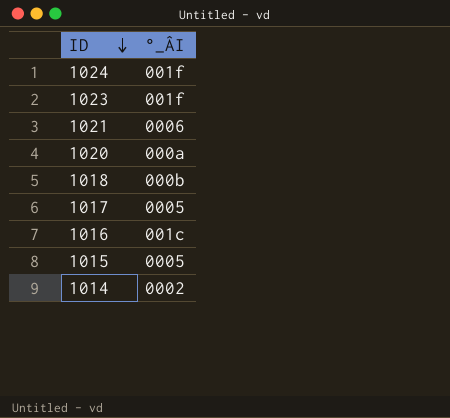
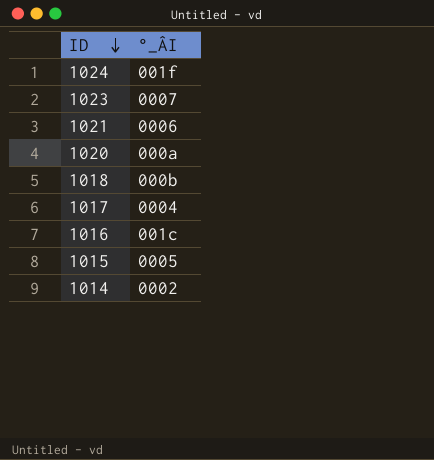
1023 | °_ÂI: 001f -> 0007
1017 | °_ÂI: 0005 -> 0004

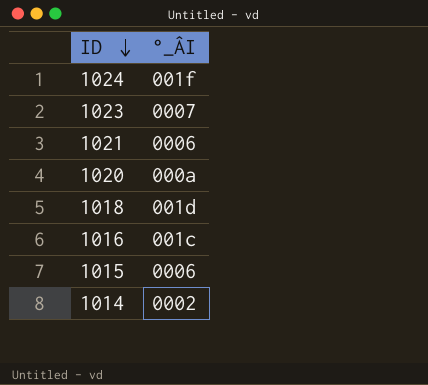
row 1017: 0004 -> none
1018 | °_ÂI: 000b -> 001d
1015 | °_ÂI: 0005 -> 0006

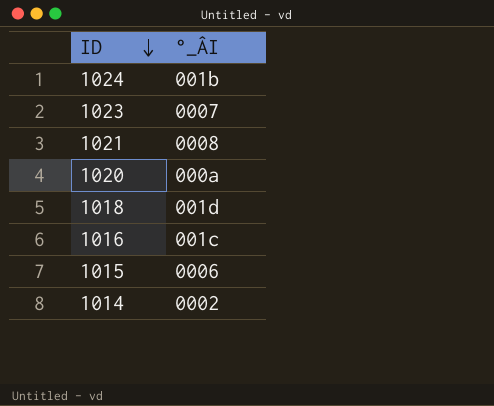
1024 | °_ÂI: 001f -> 001b
1021 | °_ÂI: 0006 -> 0008

